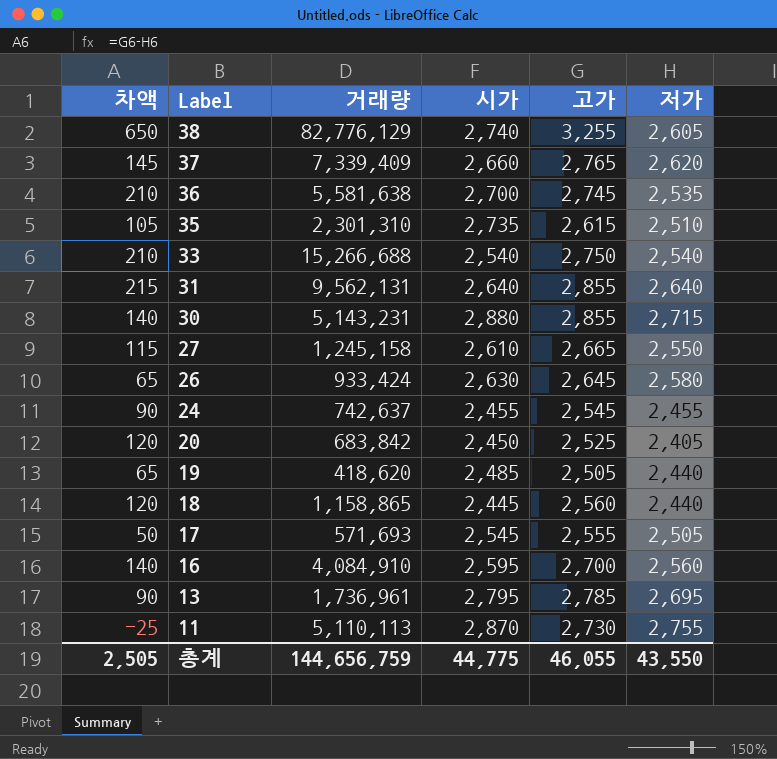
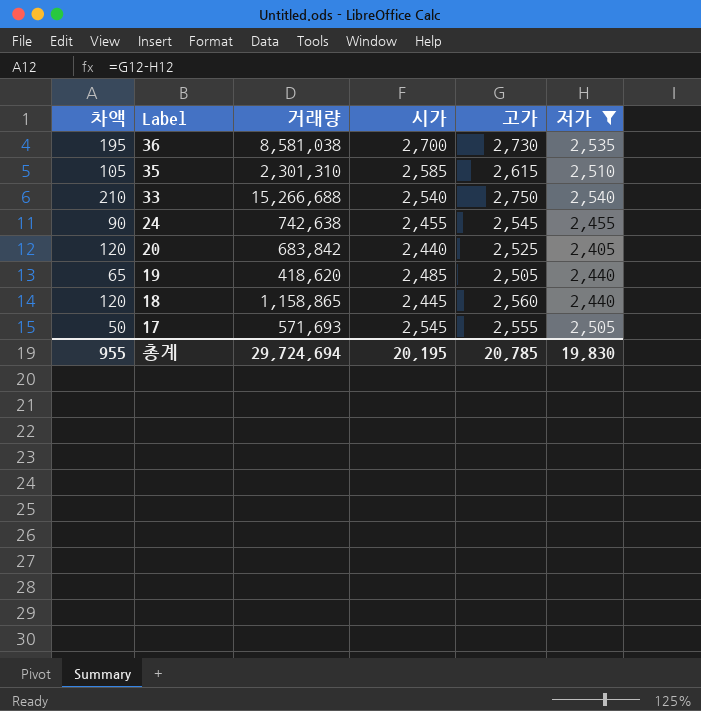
filter: none -> 저가 <= 2,540
36 | 차액: 210 -> 195
36 | 거래량: 5,581,638 -> 8,581,038
36 | 고가: 2,745 -> 2,730
35 | 시가: 2,735 -> 2,585
24 | 거래량: 742,637 -> 742,638
20 | 시가: 2,450 -> 2,440
총계 | 차액: 2,505 -> 955
총계 | 거래량: 144,656,759 -> 29,724,694
총계 | 시가: 44,775 -> 20,195
총계 | 고가: 46,055 -> 20,785
총계 | 저가: 43,550 -> 19,830

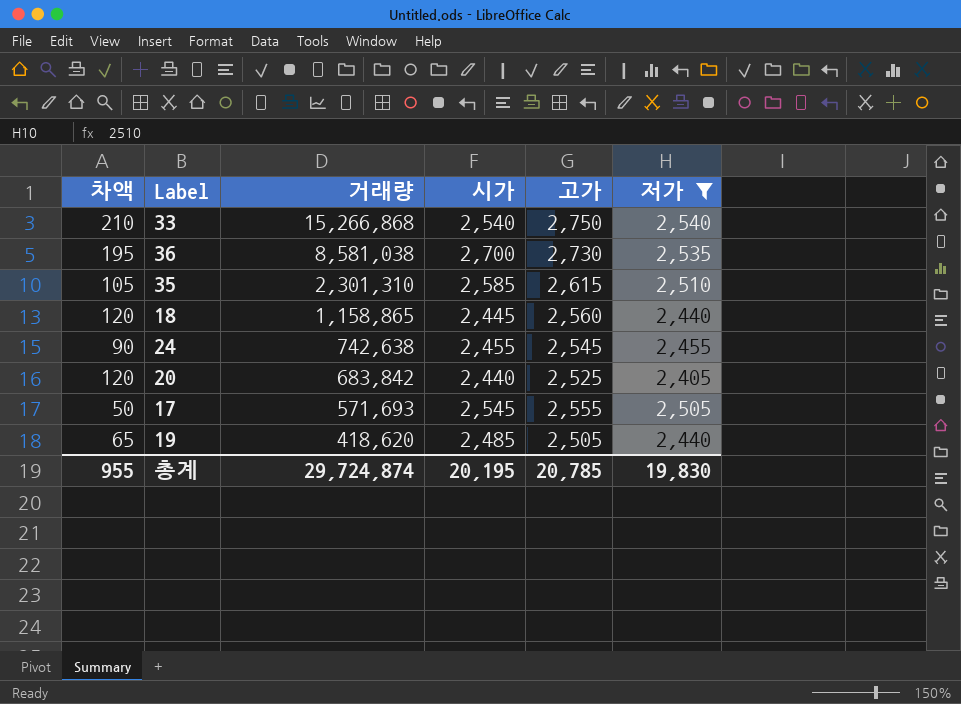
row order: Label descending -> 거래량 descending
33 | 거래량: 15,266,688 -> 15,266,868
총계 | 거래량: 29,724,694 -> 29,724,874

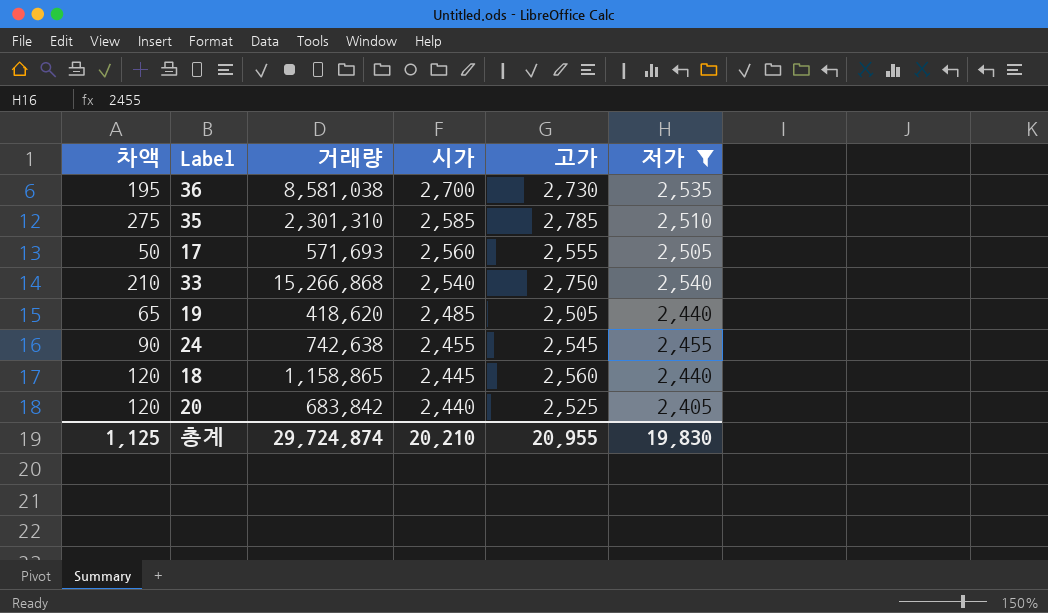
row order: 거래량 descending -> 시가 descending
35 | 차액: 105 -> 275
35 | 고가: 2,615 -> 2,785
17 | 시가: 2,545 -> 2,560
총계 | 차액: 955 -> 1,125
총계 | 시가: 20,195 -> 20,210
총계 | 고가: 20,785 -> 20,955

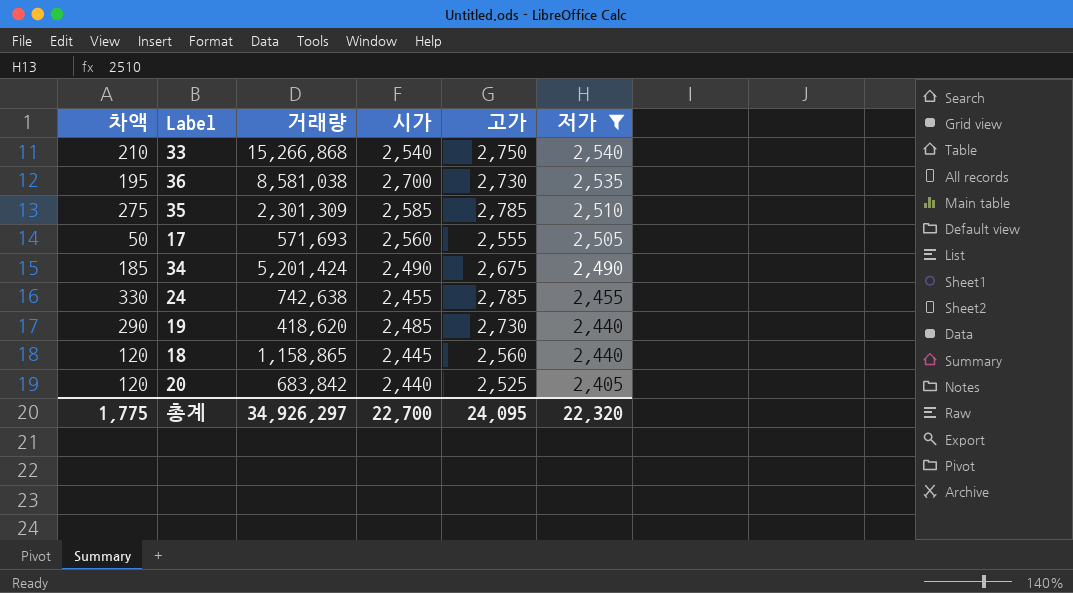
row order: 시가 descending -> 저가 descending
35 | 거래량: 2,301,310 -> 2,301,309
row 34: none -> 185 | 5,201,424 | 2,490 | 2,675 | 2,490
24 | 차액: 90 -> 330
24 | 고가: 2,545 -> 2,785
19 | 차액: 65 -> 290
19 | 고가: 2,505 -> 2,730
총계 | 차액: 1,125 -> 1,775
총계 | 거래량: 29,724,874 -> 34,926,297
총계 | 시가: 20,210 -> 22,700
총계 | 고가: 20,955 -> 24,095
총계 | 저가: 19,830 -> 22,320

